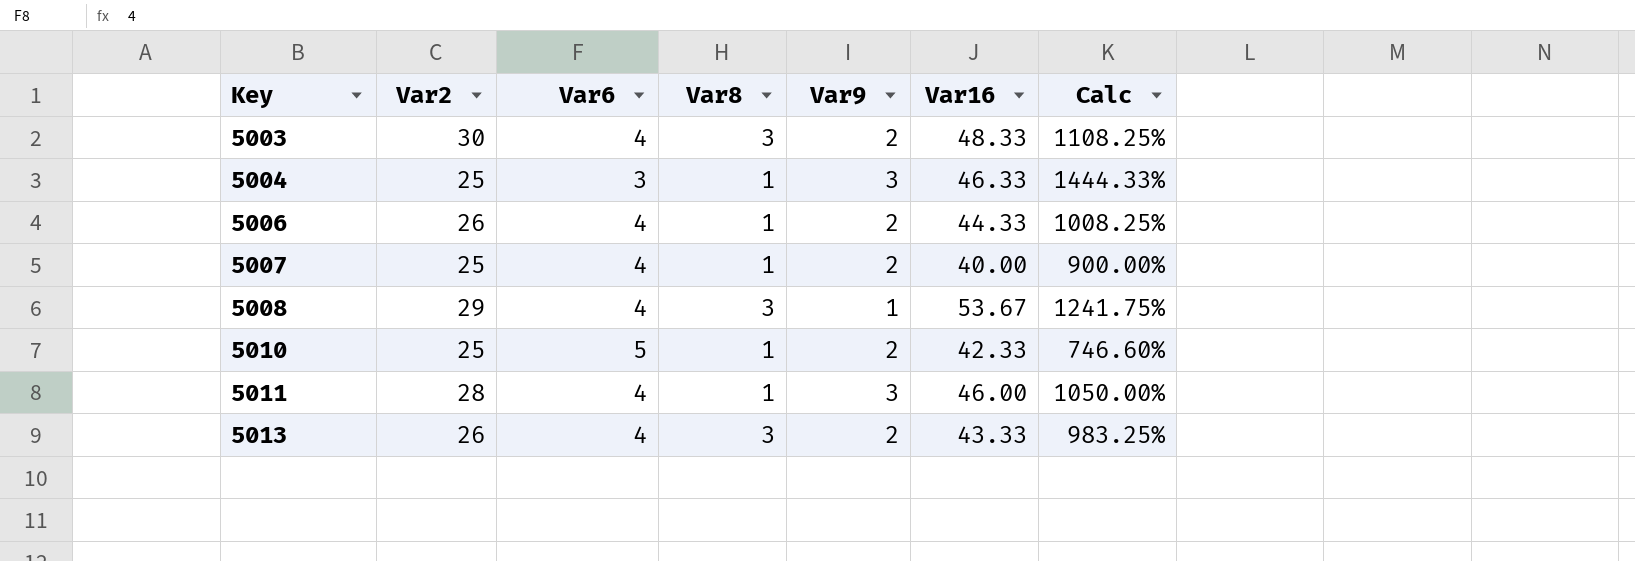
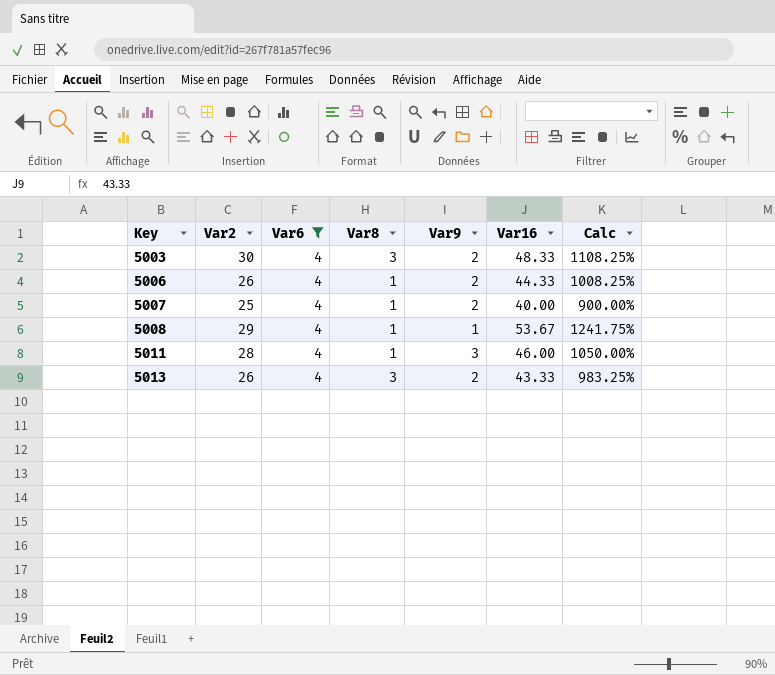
filter: none -> Var6 = 4
5008 | Var8: 3 -> 1

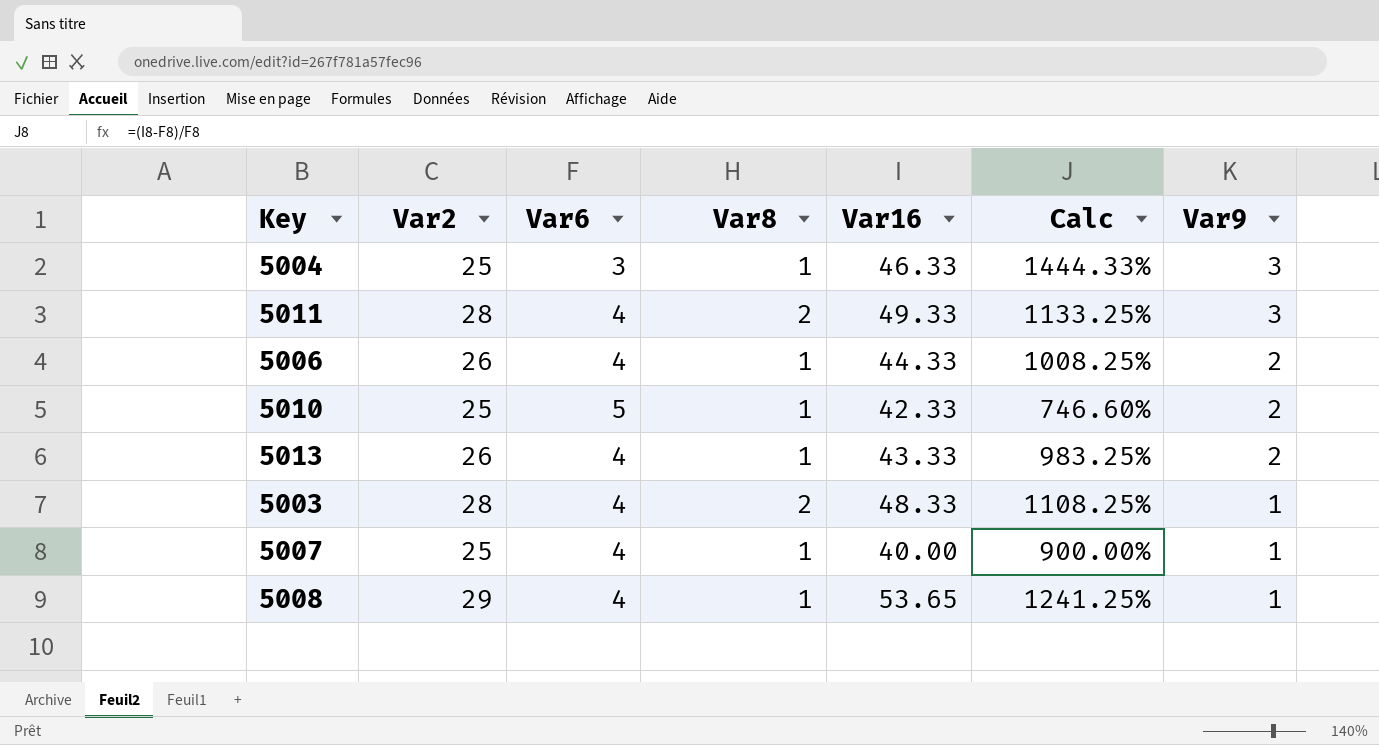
filter: Var6 = 4 -> none
row order: Key ascending -> Var9 descending
column Var9 | position: 5 -> 7
5011 | Var8: 1 -> 2
5011 | Var16: 46.00 -> 49.33
5011 | Calc: 1050.00% -> 1133.25%
5013 | Var8: 3 -> 1
5003 | Var2: 30 -> 28
5003 | Var8: 3 -> 2
5003 | Var9: 2 -> 1
5007 | Var9: 2 -> 1
5008 | Var16: 53.67 -> 53.65
5008 | Calc: 1241.75% -> 1241.25%

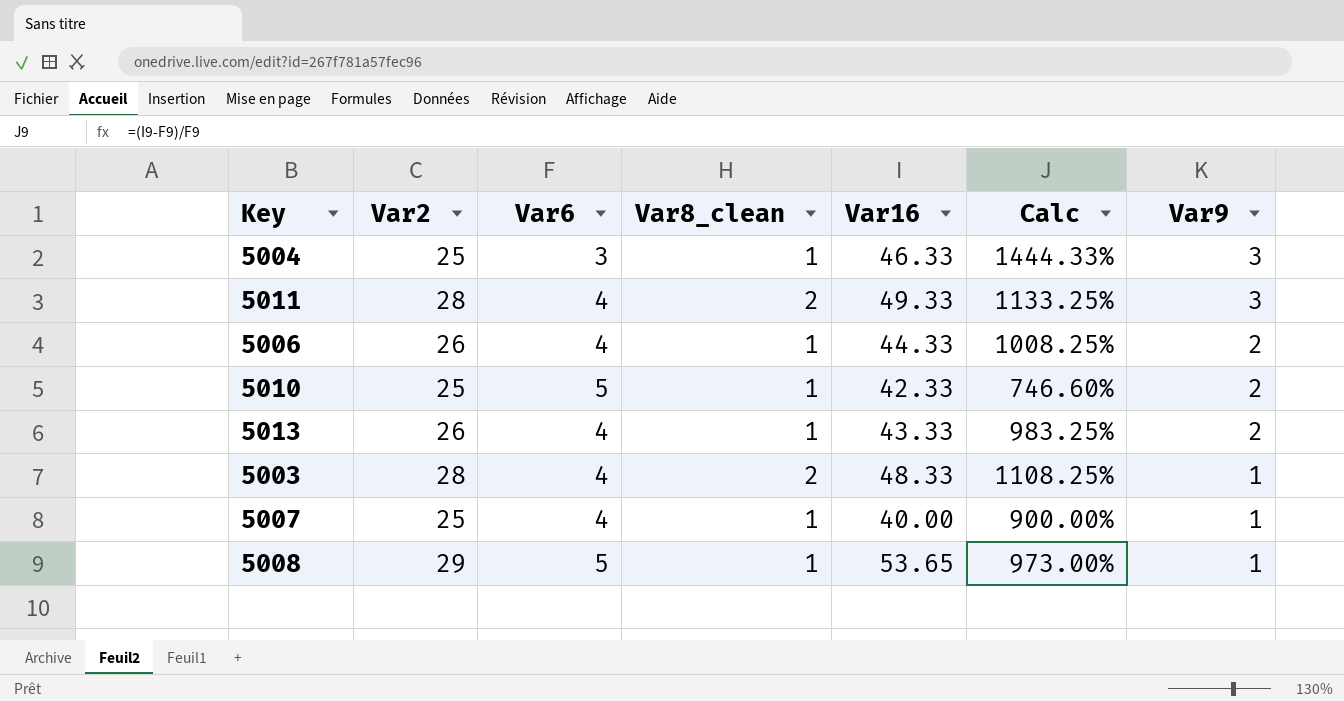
column name: Var8 -> Var8_clean
5008 | Var6: 4 -> 5
5008 | Calc: 1241.25% -> 973.00%

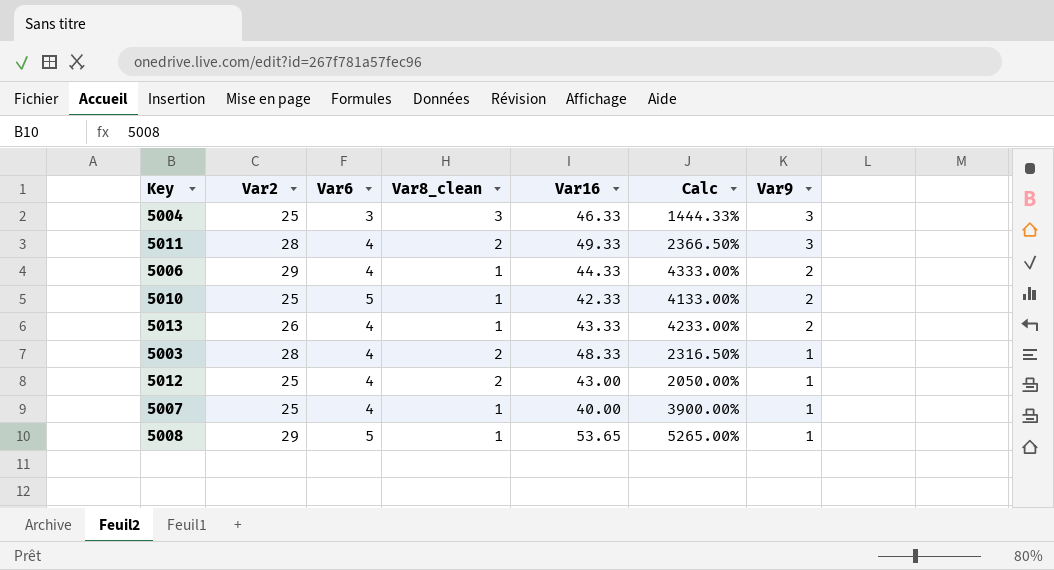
column Calc | formula: ([Var16] - [Var6]) / [Var6] -> ([Var16] - [Var8_clean]) / [Var8_clean]
5004 | Var8_clean: 1 -> 3
5006 | Var2: 26 -> 29
row 5012: none -> 25 | 4 | 2 | 43.00 | 2050.00% | 1

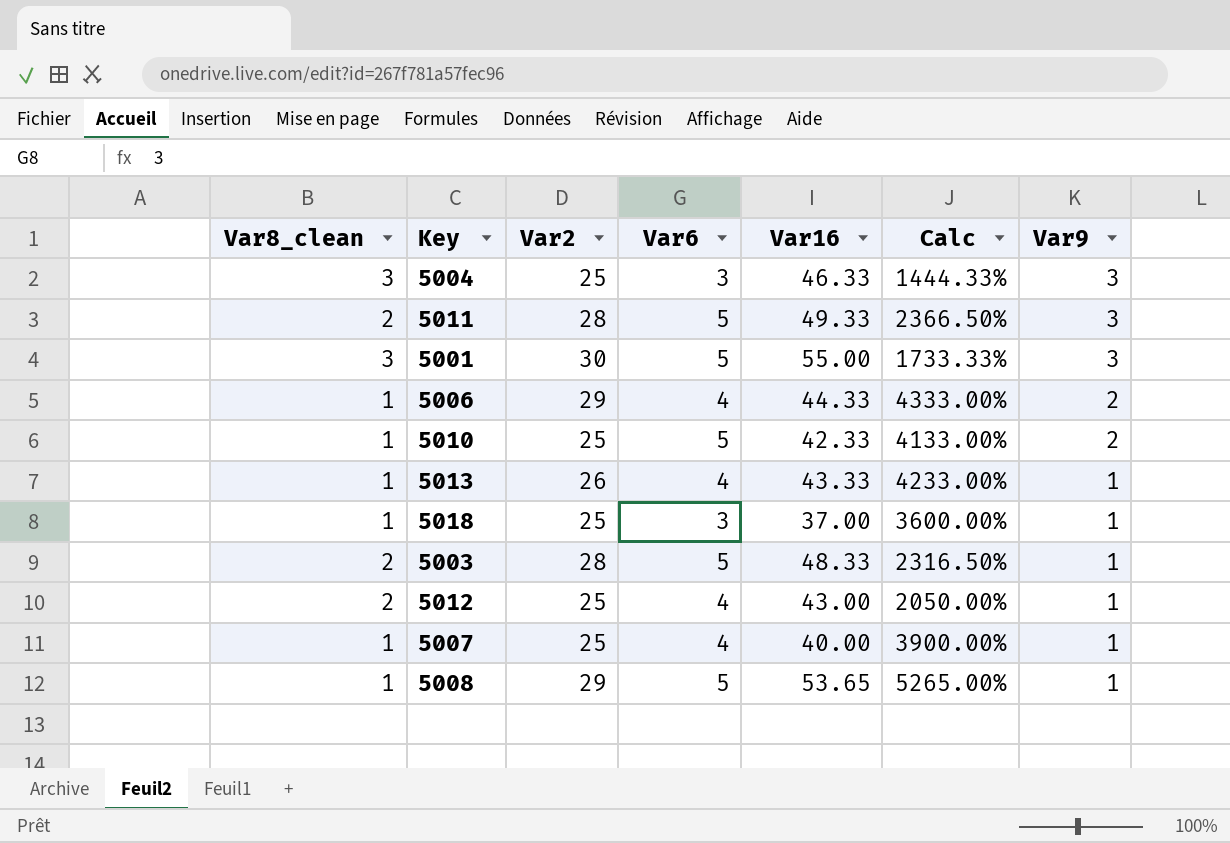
column Var8_clean | position: 4 -> 1
5011 | Var6: 4 -> 5
row 5001: none -> 3 | 30 | 5 | 55.00 | 1733.33% | 3
5013 | Var9: 2 -> 1
row 5018: none -> 1 | 25 | 3 | 37.00 | 3600.00% | 1
5003 | Var6: 4 -> 5

